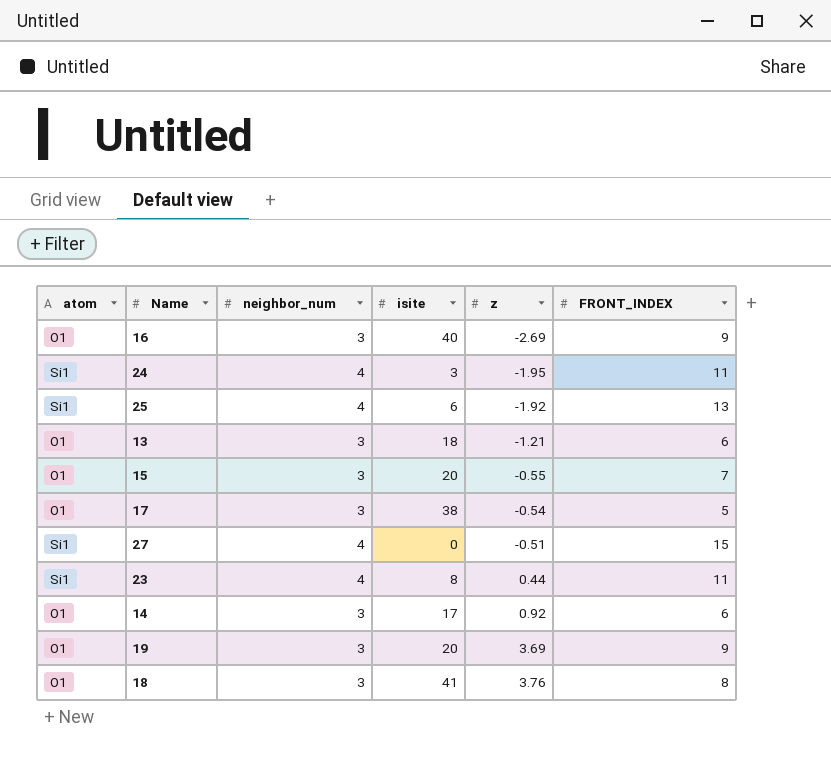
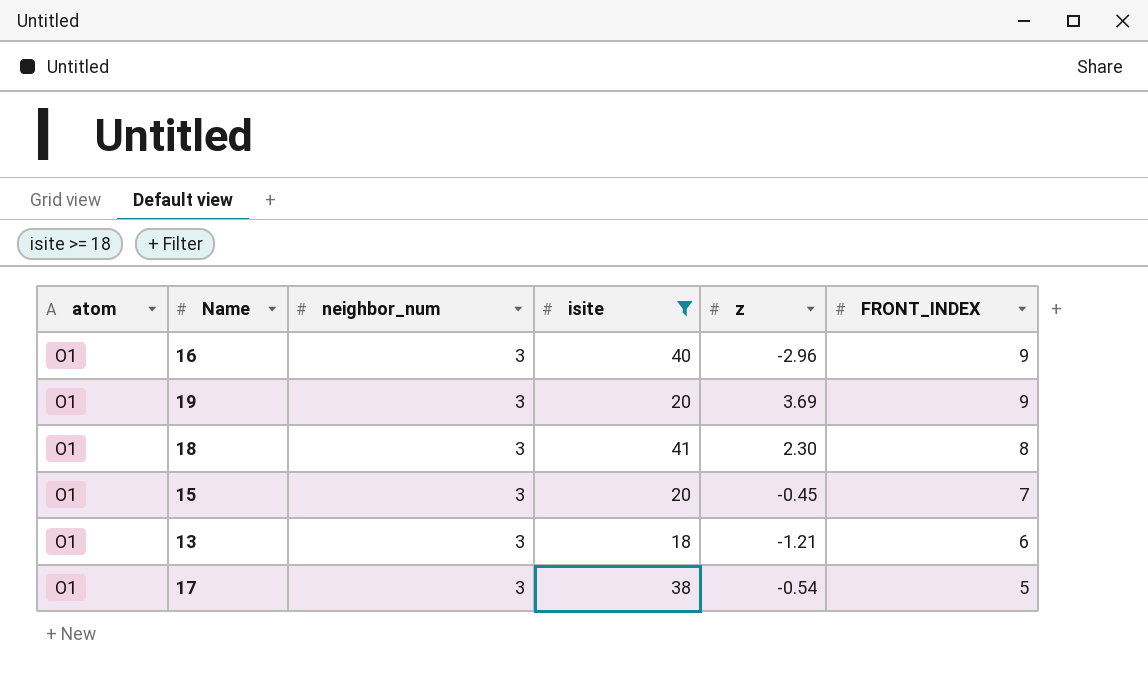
filter: none -> isite >= 18
row order: z ascending -> FRONT_INDEX descending
16 | z: -2.69 -> -2.96
18 | z: 3.76 -> 2.30
15 | z: -0.55 -> -0.45

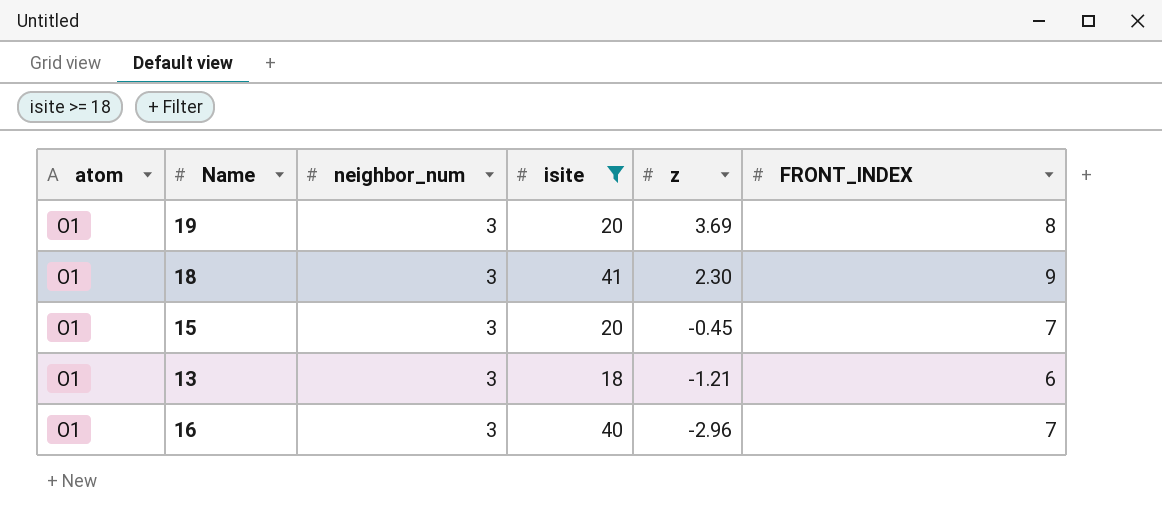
row order: FRONT_INDEX descending -> z descending
row 17: O1 | 3 | 38 | -0.54 | 5 -> none
19 | FRONT_INDEX: 9 -> 8
18 | FRONT_INDEX: 8 -> 9
16 | FRONT_INDEX: 9 -> 7

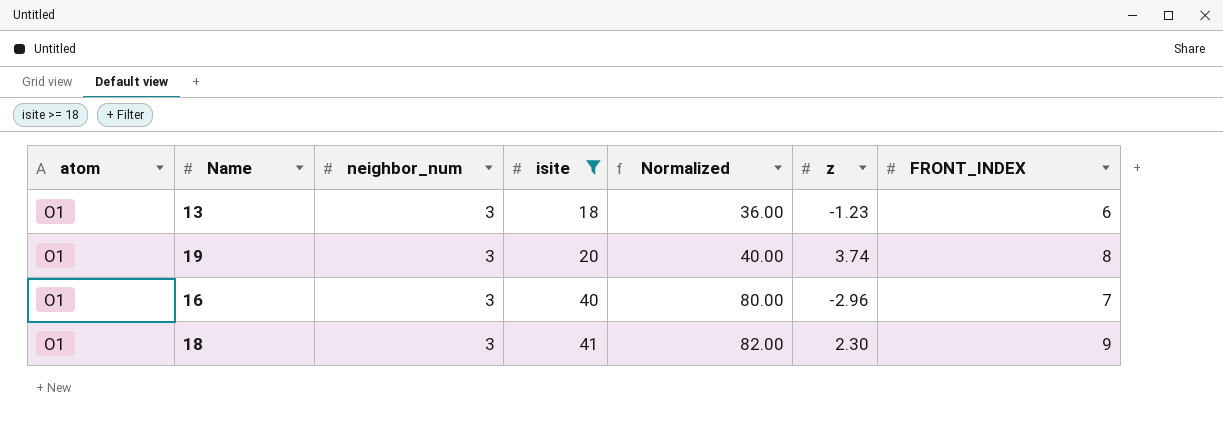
row order: z descending -> isite ascending
column Normalized | formula: none -> [isite] * 2
row 15: O1 | 3 | 20 | -0.45 | 7 -> none
13 | z: -1.21 -> -1.23
19 | z: 3.69 -> 3.74

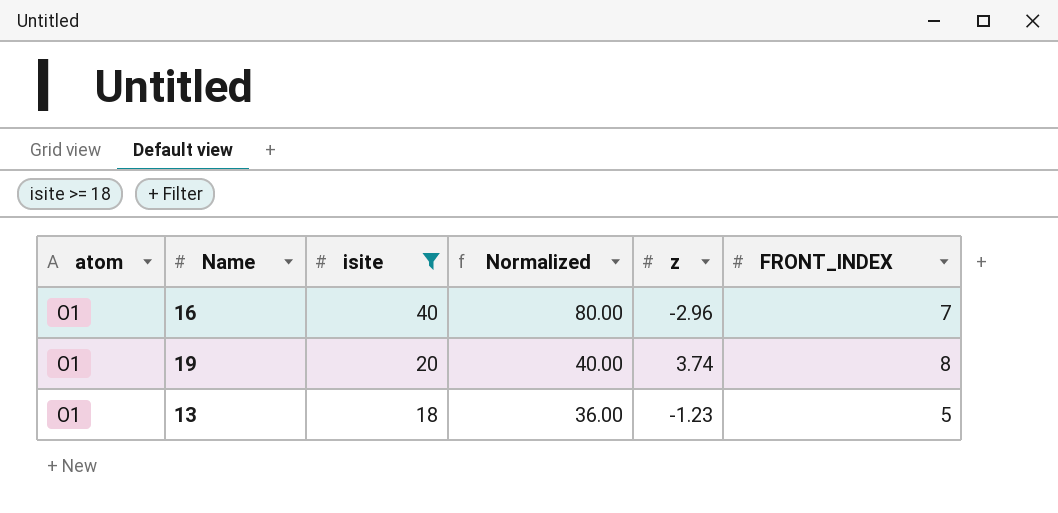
row order: isite ascending -> isite descending
column neighbor_num | position: 3 -> none
row 18: O1 | 3 | 41 | 82.00 | 2.30 | 9 -> none
13 | FRONT_INDEX: 6 -> 5

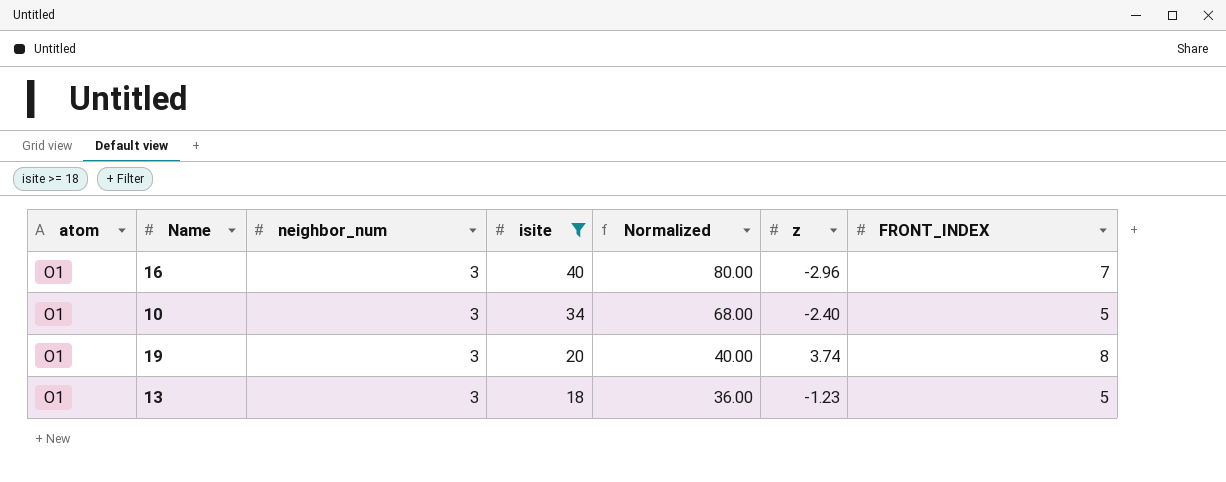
column neighbor_num | position: none -> 3
row 10: none -> O1 | 3 | 34 | 68.00 | -2.40 | 5

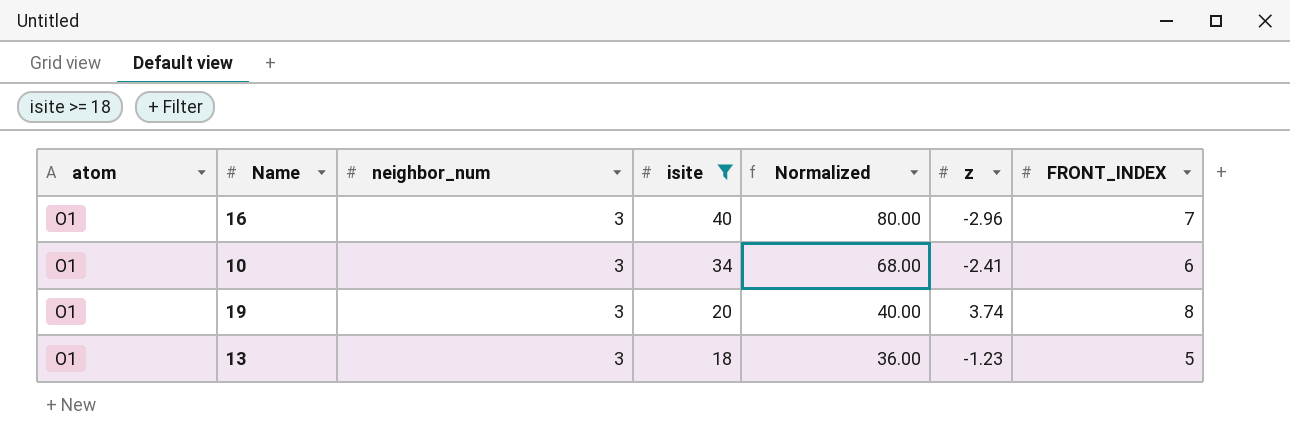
10 | z: -2.40 -> -2.41
10 | FRONT_INDEX: 5 -> 6

